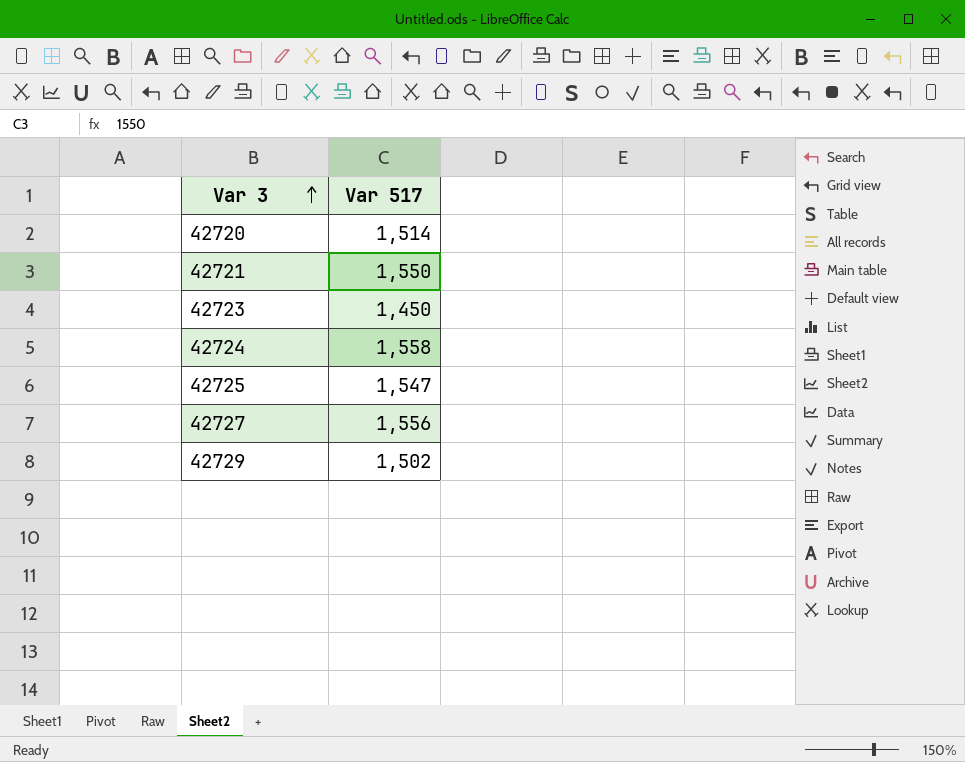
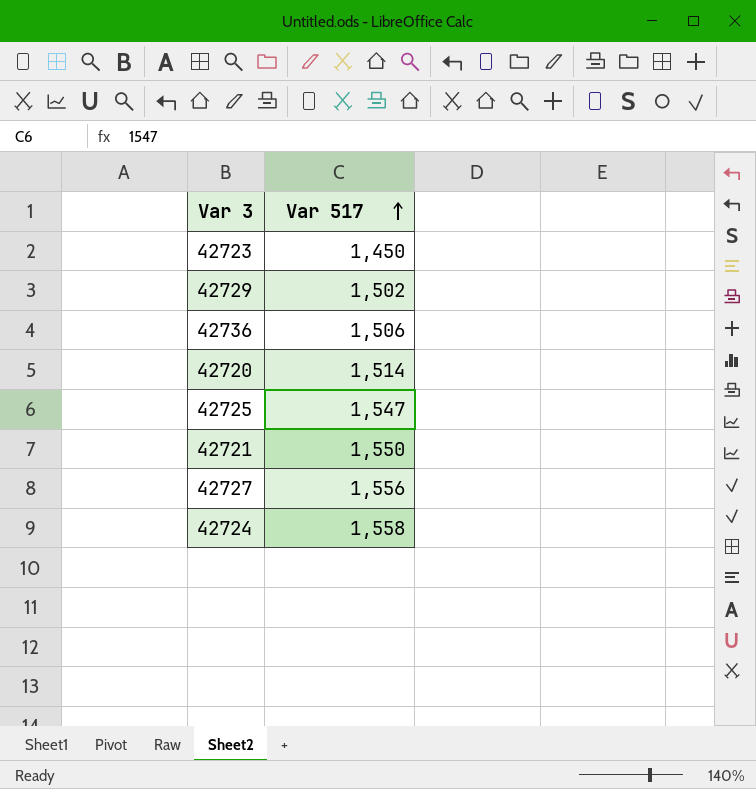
row order: Var 3 ascending -> Var 517 ascending
row 42736: none -> 1,506

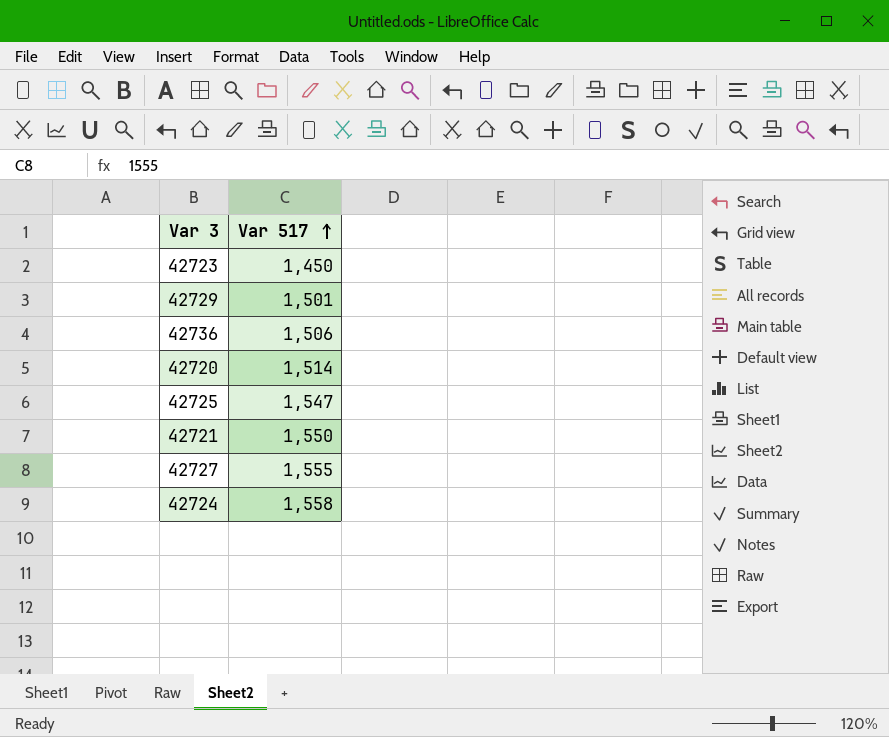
42729 | Var 517: 1,502 -> 1,501
42727 | Var 517: 1,556 -> 1,555

